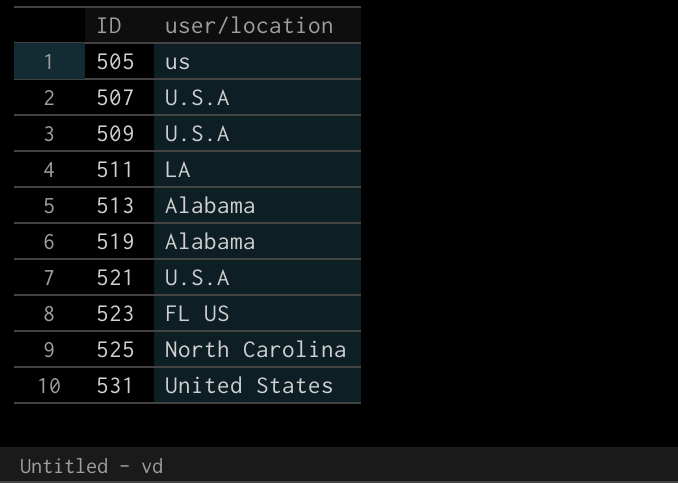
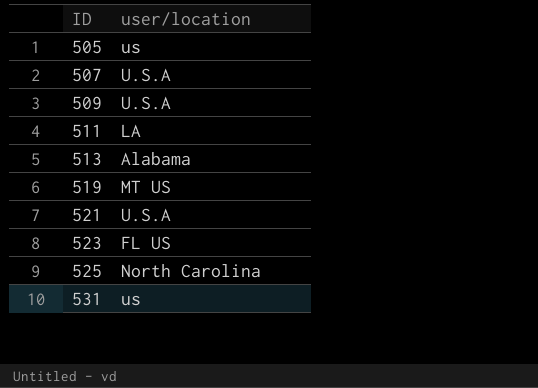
519 | user/location: Alabama -> MT US
531 | user/location: United States -> us

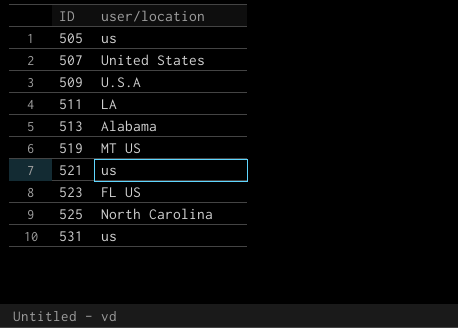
507 | user/location: U.S.A -> United States
521 | user/location: U.S.A -> us

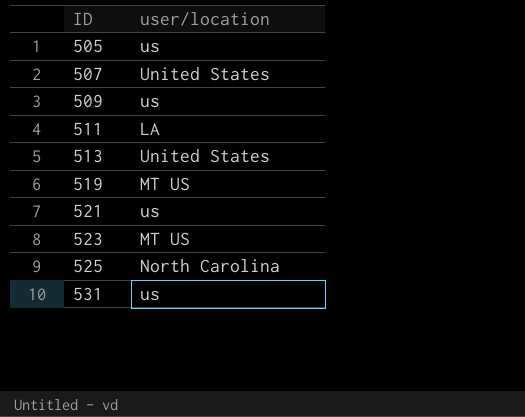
509 | user/location: U.S.A -> us
513 | user/location: Alabama -> United States
523 | user/location: FL US -> MT US

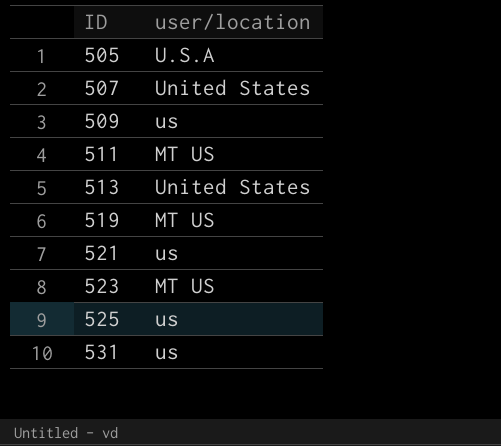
505 | user/location: us -> U.S.A
511 | user/location: LA -> MT US
525 | user/location: North Carolina -> us

